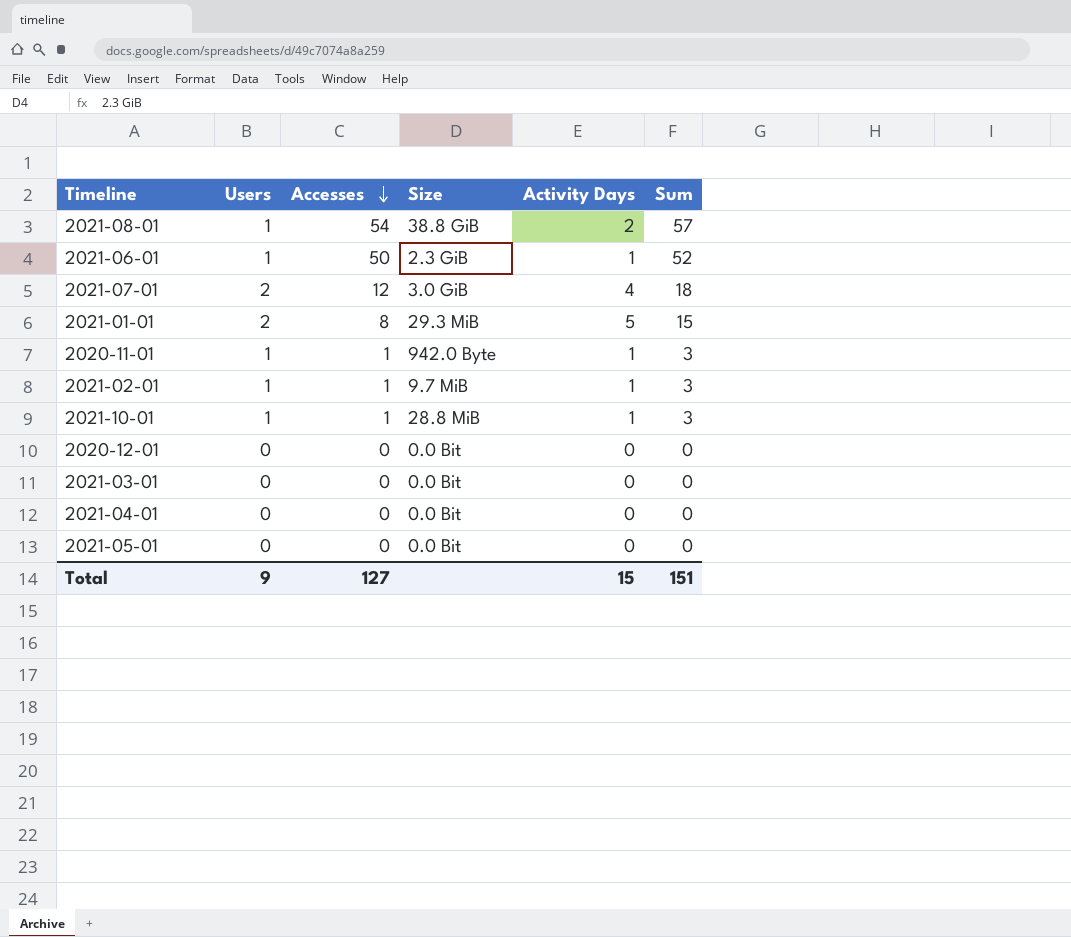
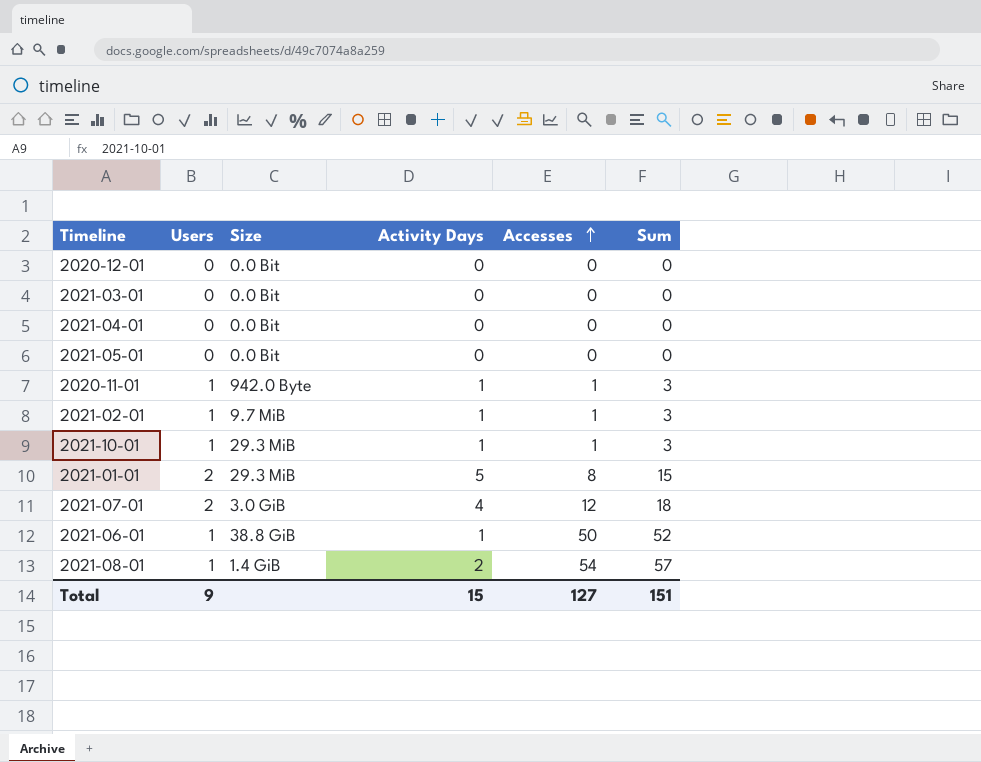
row order: Accesses descending -> Accesses ascending
column Accesses | position: 3 -> 5
2021-10-01 | Size: 28.8 MiB -> 29.3 MiB
2021-06-01 | Size: 2.3 GiB -> 38.8 GiB
2021-08-01 | Size: 38.8 GiB -> 1.4 GiB

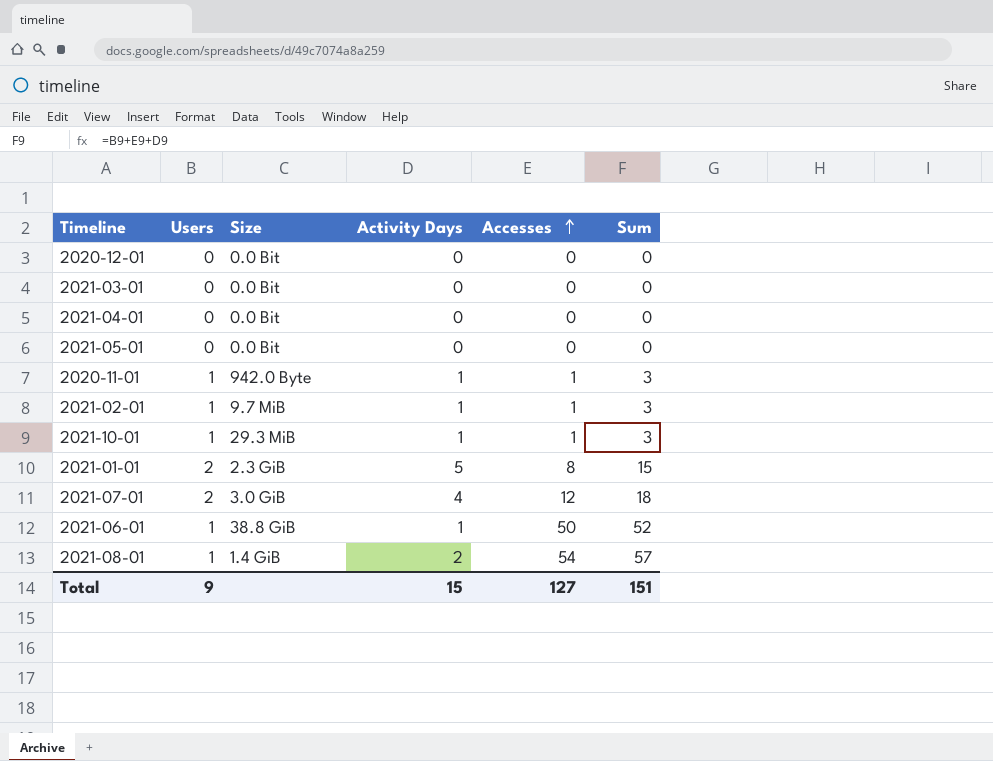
2021-01-01 | Size: 29.3 MiB -> 2.3 GiB

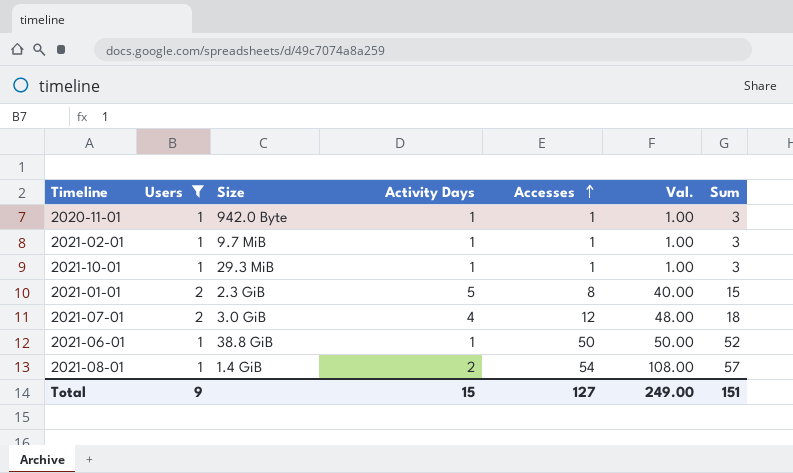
filter: none -> Users != 0
column Val. | formula: none -> [Activity Days] * [Accesses]

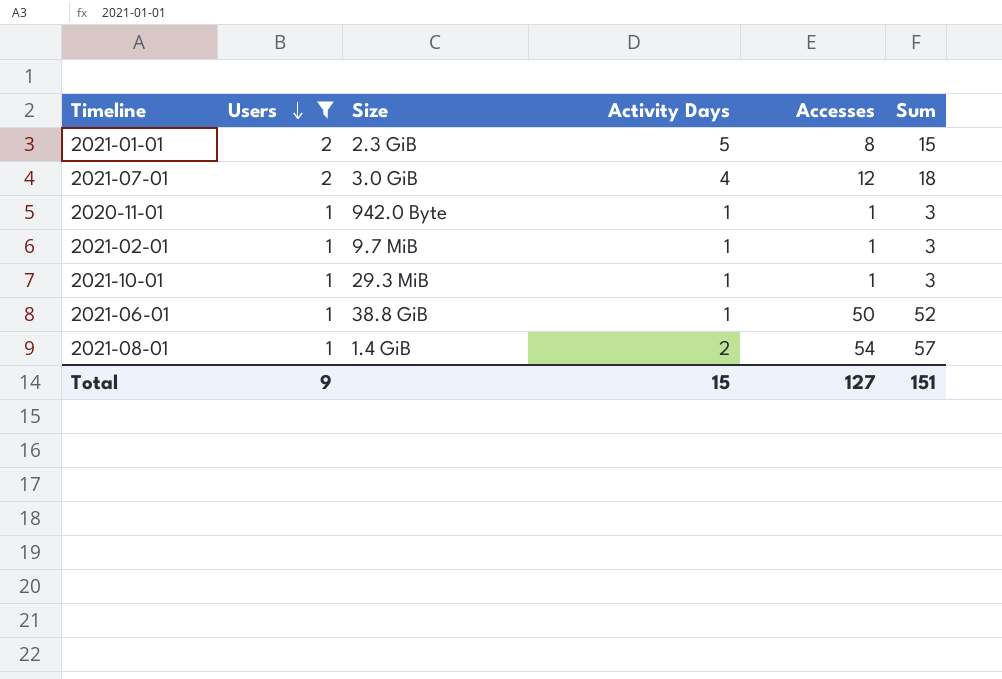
row order: Accesses ascending -> Users descending
column Val. | formula: [Activity Days] * [Accesses] -> none

